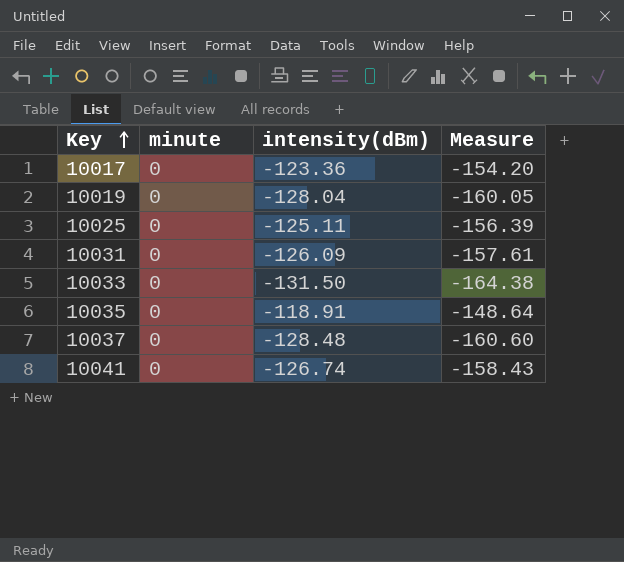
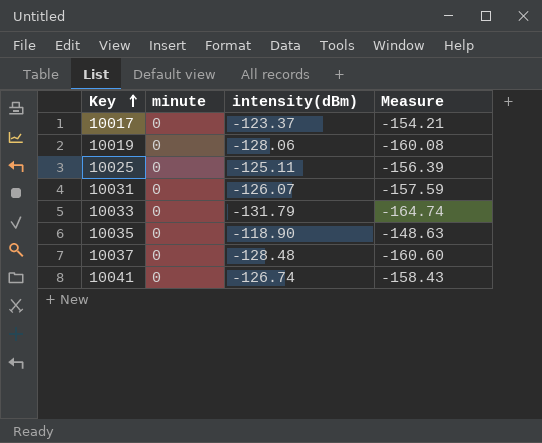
10017 | intensity(dBm): -123.36 -> -123.37
10017 | Measure: -154.20 -> -154.21
10019 | intensity(dBm): -128.04 -> -128.06
10019 | Measure: -160.05 -> -160.08
10031 | intensity(dBm): -126.09 -> -126.07
10031 | Measure: -157.61 -> -157.59
10033 | intensity(dBm): -131.50 -> -131.79
10033 | Measure: -164.38 -> -164.74
10035 | intensity(dBm): -118.91 -> -118.90
10035 | Measure: -148.64 -> -148.63

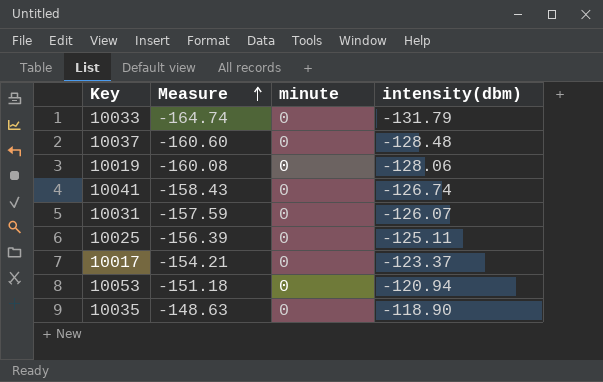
row order: Key ascending -> Measure ascending
column Measure | position: 4 -> 2
column name: intensity(dBm) -> intensity(dbm)
row 10053: none -> -151.18 | 0 | -120.94

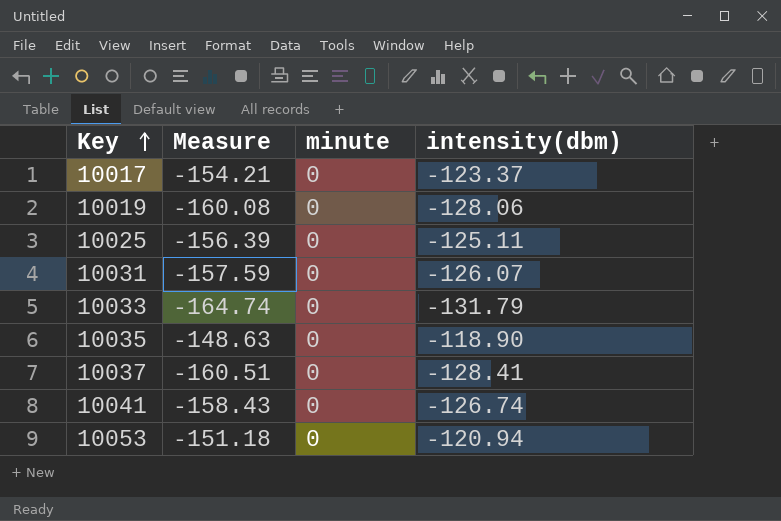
row order: Measure ascending -> Key ascending
10037 | Measure: -160.60 -> -160.51
10037 | intensity(dbm): -128.48 -> -128.41

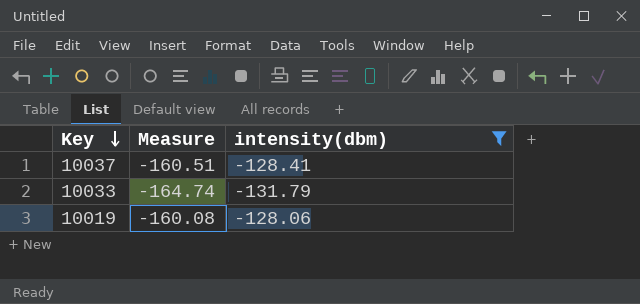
filter: none -> intensity(dbm) <= -128.06
row order: Key ascending -> Key descending
column minute | position: 3 -> none

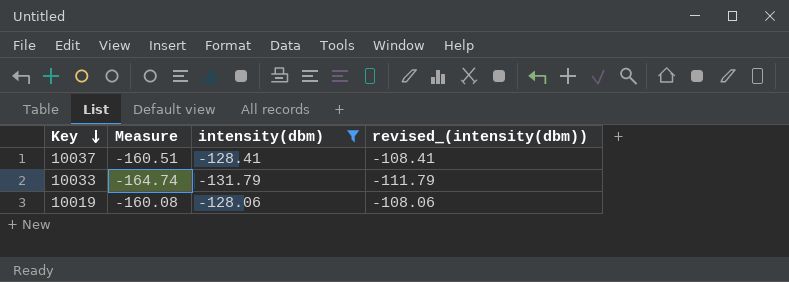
column revised_(intensity(dbm)) | formula: none -> [intensity(dbm)] + 20

